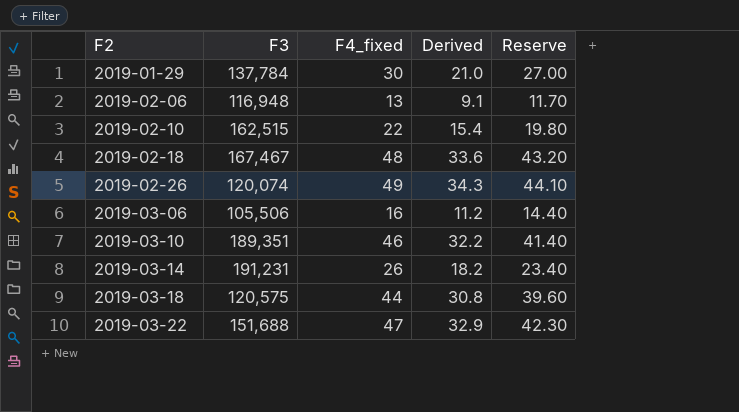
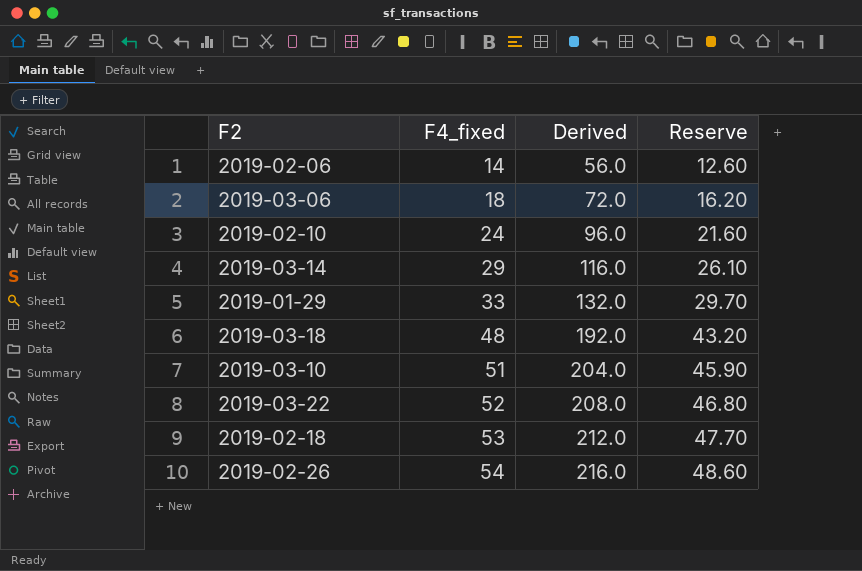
row order: F2 ascending -> F4_fixed ascending
column F3 | position: 2 -> none
column Derived | formula: [F4_fixed] * 0.7 -> [F4_fixed] * 4
2019-02-06 | F4_fixed: 13 -> 14
2019-02-06 | Reserve: 11.70 -> 12.60
2019-03-06 | F4_fixed: 16 -> 18
2019-03-06 | Reserve: 14.40 -> 16.20
2019-02-10 | F4_fixed: 22 -> 24
2019-02-10 | Reserve: 19.80 -> 21.60
2019-03-14 | F4_fixed: 26 -> 29
2019-03-14 | Reserve: 23.40 -> 26.10
2019-01-29 | F4_fixed: 30 -> 33
2019-01-29 | Reserve: 27.00 -> 29.70
2019-03-18 | F4_fixed: 44 -> 48
2019-03-18 | Reserve: 39.60 -> 43.20
2019-03-10 | F4_fixed: 46 -> 51
2019-03-10 | Reserve: 41.40 -> 45.90
2019-03-22 | F4_fixed: 47 -> 52
2019-03-22 | Reserve: 42.30 -> 46.80
2019-02-18 | F4_fixed: 48 -> 53
2019-02-18 | Reserve: 43.20 -> 47.70
2019-02-26 | F4_fixed: 49 -> 54
2019-02-26 | Reserve: 44.10 -> 48.60

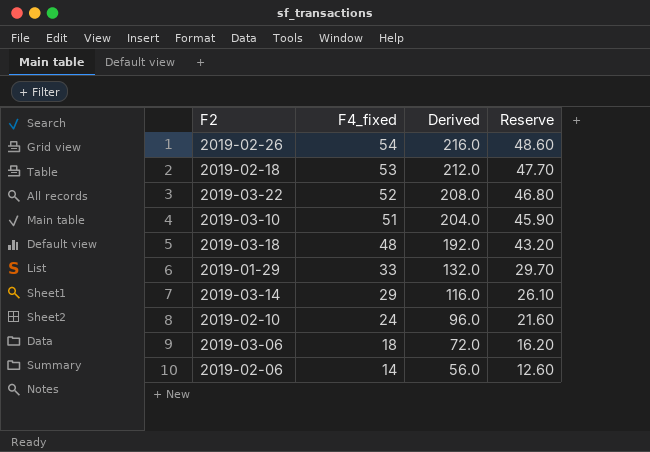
row order: F4_fixed ascending -> F4_fixed descending

